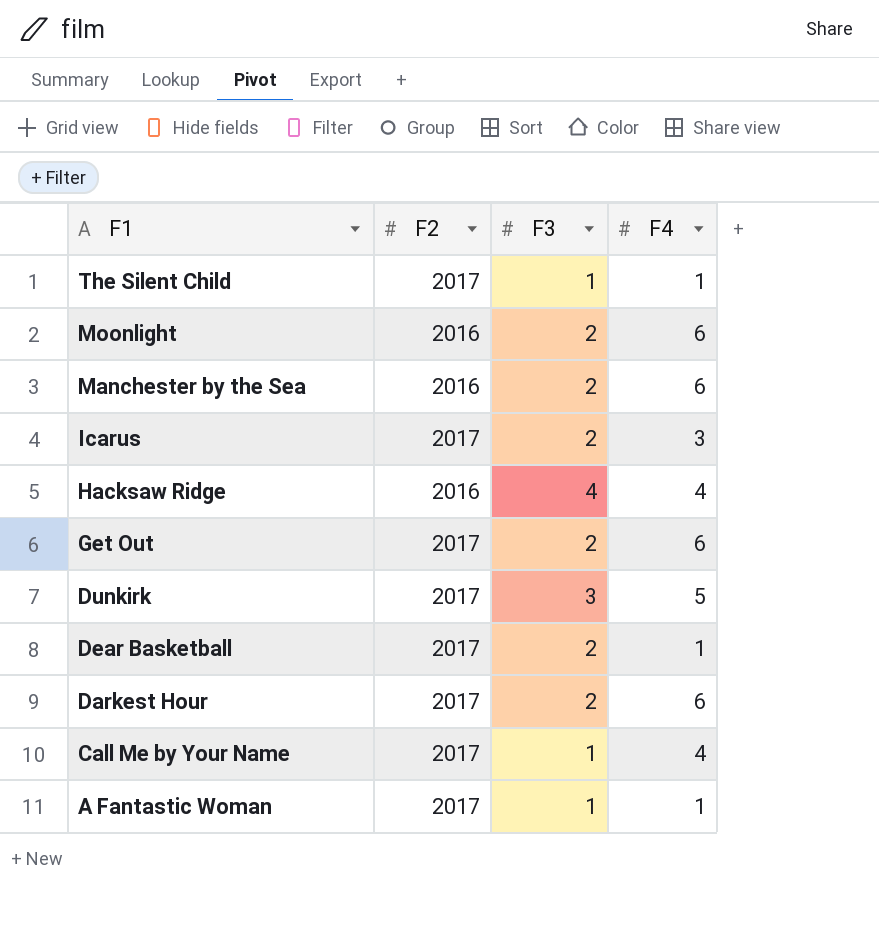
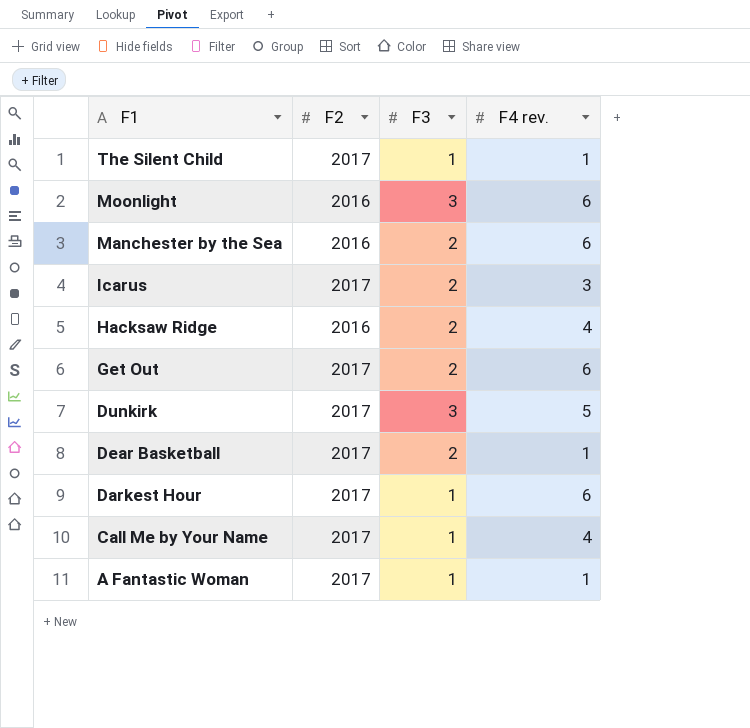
column name: F4 -> F4 rev.
Moonlight | F3: 2 -> 3
Hacksaw Ridge | F3: 4 -> 2
Darkest Hour | F3: 2 -> 1

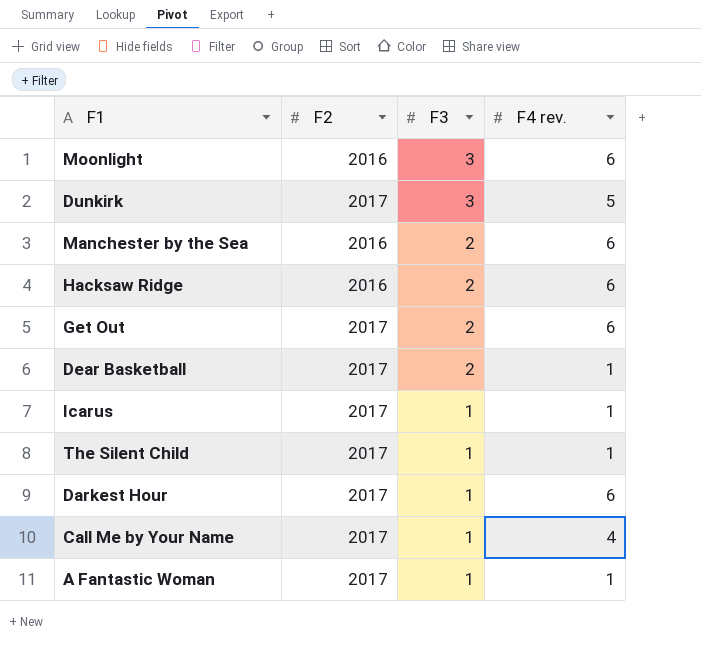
row order: F1 descending -> F3 descending
Hacksaw Ridge | F4 rev.: 4 -> 6
Icarus | F3: 2 -> 1
Icarus | F4 rev.: 3 -> 1

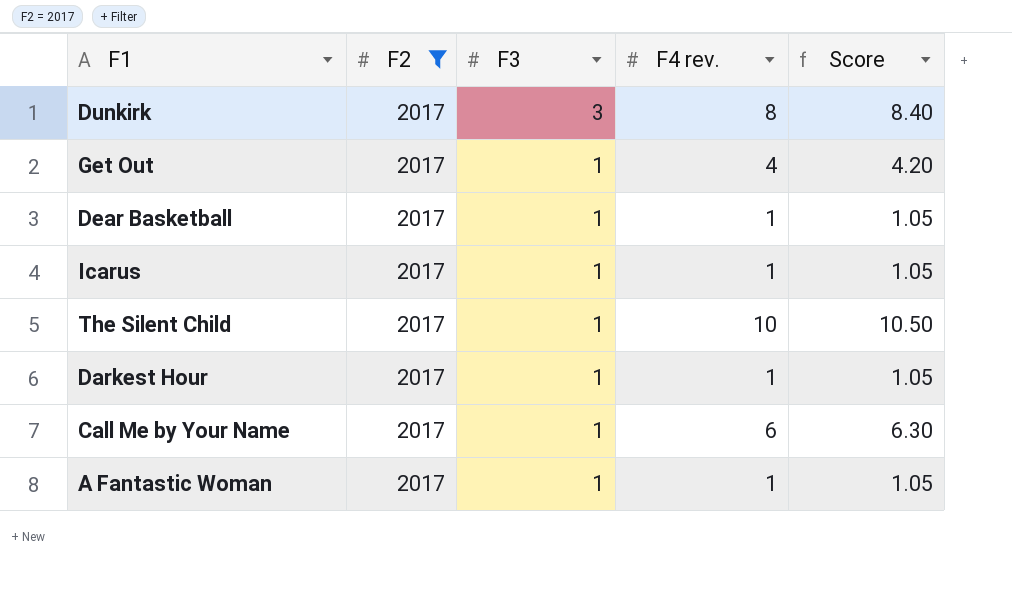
filter: none -> F2 = 2017
column Score | formula: none -> [F4 rev.] * 1.05
Dunkirk | F4 rev.: 5 -> 8
Get Out | F3: 2 -> 1
Get Out | F4 rev.: 6 -> 4
Dear Basketball | F3: 2 -> 1
The Silent Child | F4 rev.: 1 -> 10
Darkest Hour | F4 rev.: 6 -> 1
Call Me by Your Name | F4 rev.: 4 -> 6

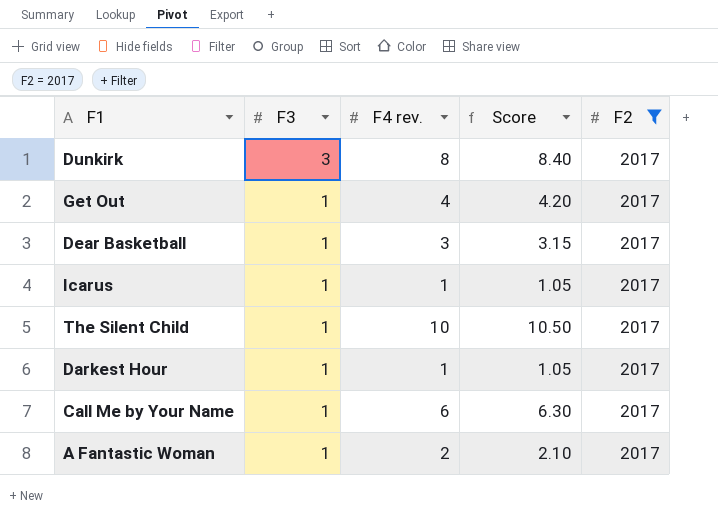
column F2 | position: 2 -> 5
Dear Basketball | F4 rev.: 1 -> 3
Dear Basketball | Score: 1.05 -> 3.15
A Fantastic Woman | F4 rev.: 1 -> 2
A Fantastic Woman | Score: 1.05 -> 2.10

